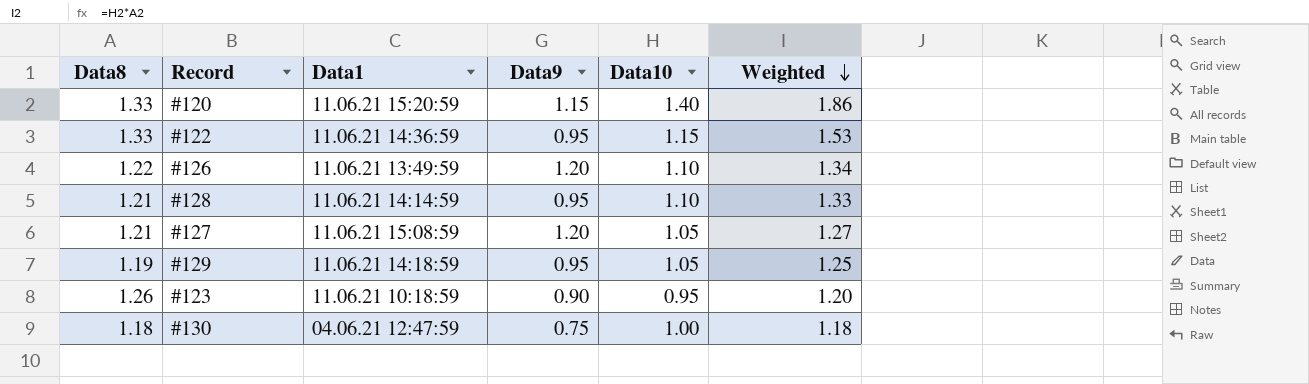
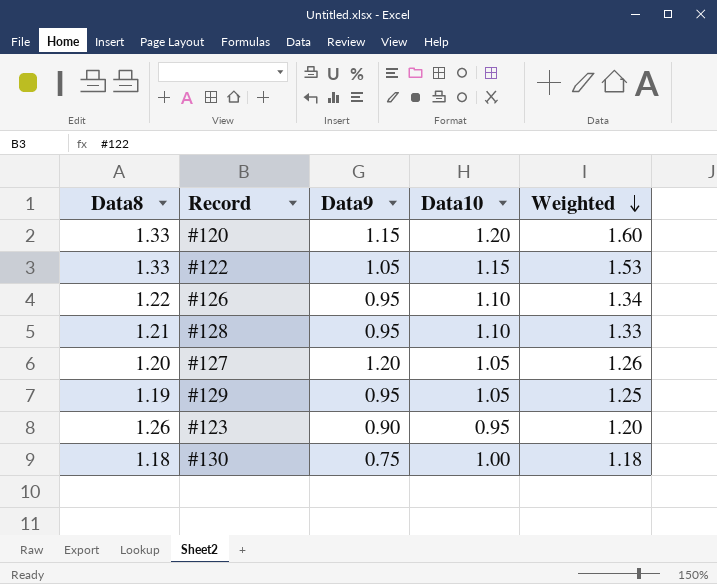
column Data1 | position: 3 -> none
#120 | Data10: 1.40 -> 1.20
#120 | Weighted: 1.86 -> 1.60
#122 | Data9: 0.95 -> 1.05
#126 | Data9: 1.20 -> 0.95
#127 | Data8: 1.21 -> 1.20
#127 | Weighted: 1.27 -> 1.26

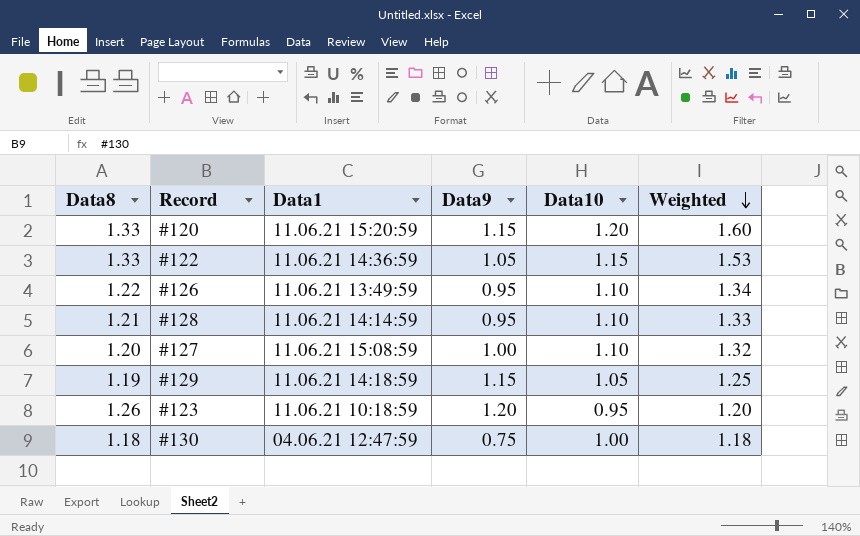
column Data1 | position: none -> 3
#127 | Data9: 1.20 -> 1.00
#127 | Data10: 1.05 -> 1.10
#127 | Weighted: 1.26 -> 1.32
#129 | Data9: 0.95 -> 1.15
#123 | Data9: 0.90 -> 1.20

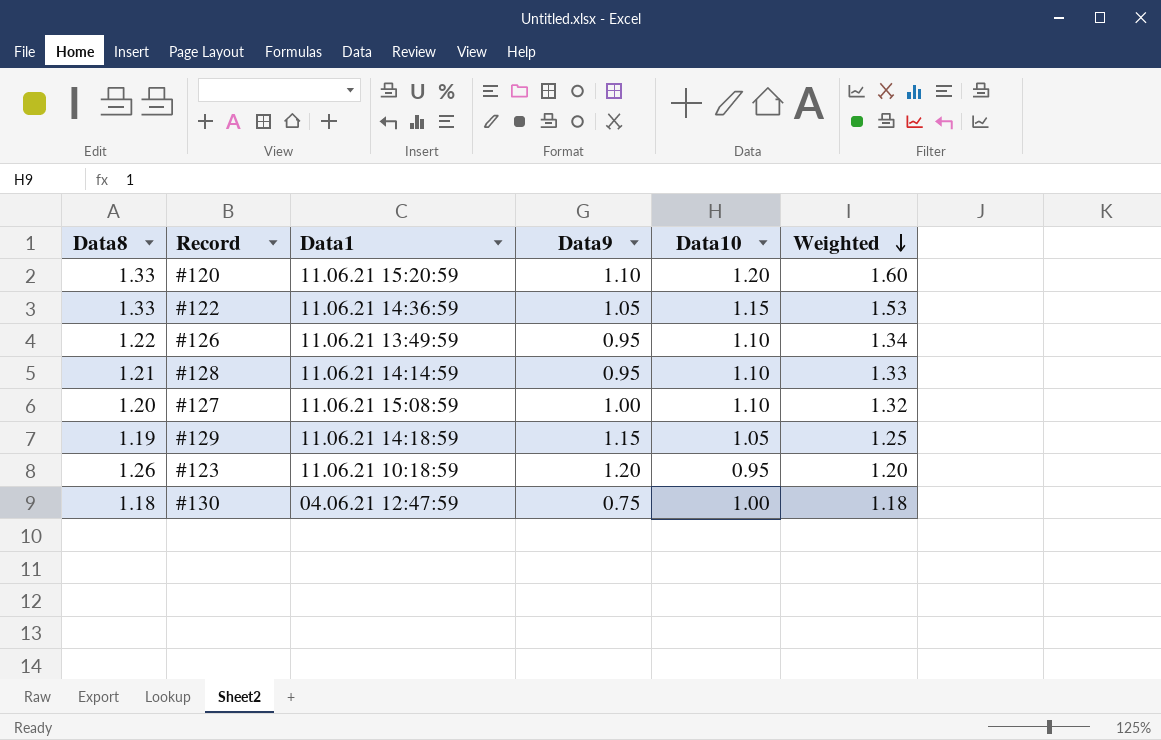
#120 | Data9: 1.15 -> 1.10

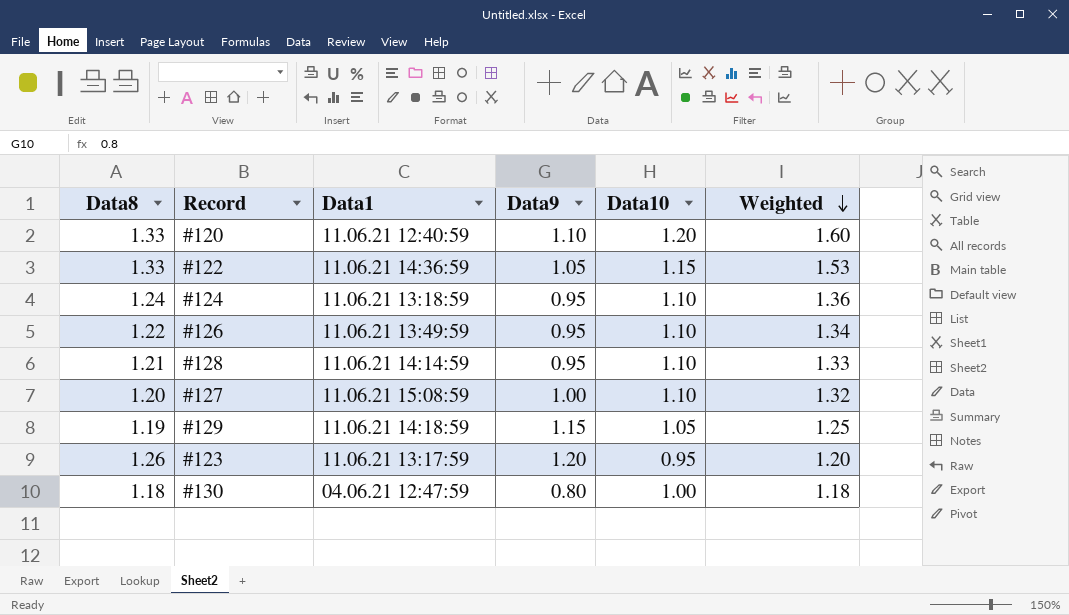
#120 | Data1: 11.06.21 15:20:59 -> 11.06.21 12:40:59
row #124: none -> 1.24 | 11.06.21 13:18:59 | 0.95 | 1.10 | 1.36
#123 | Data1: 11.06.21 10:18:59 -> 11.06.21 13:17:59
#130 | Data9: 0.75 -> 0.80

